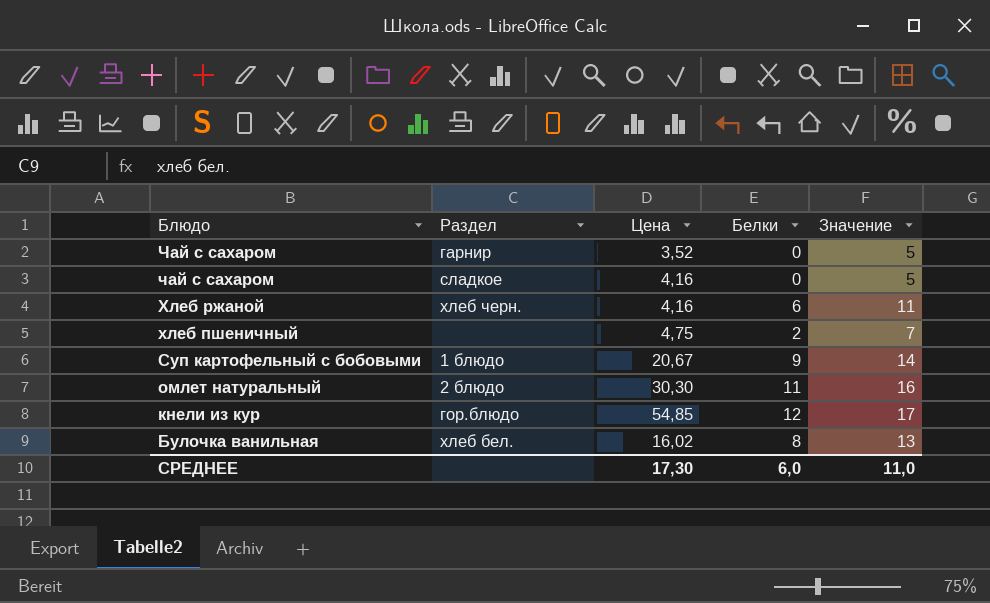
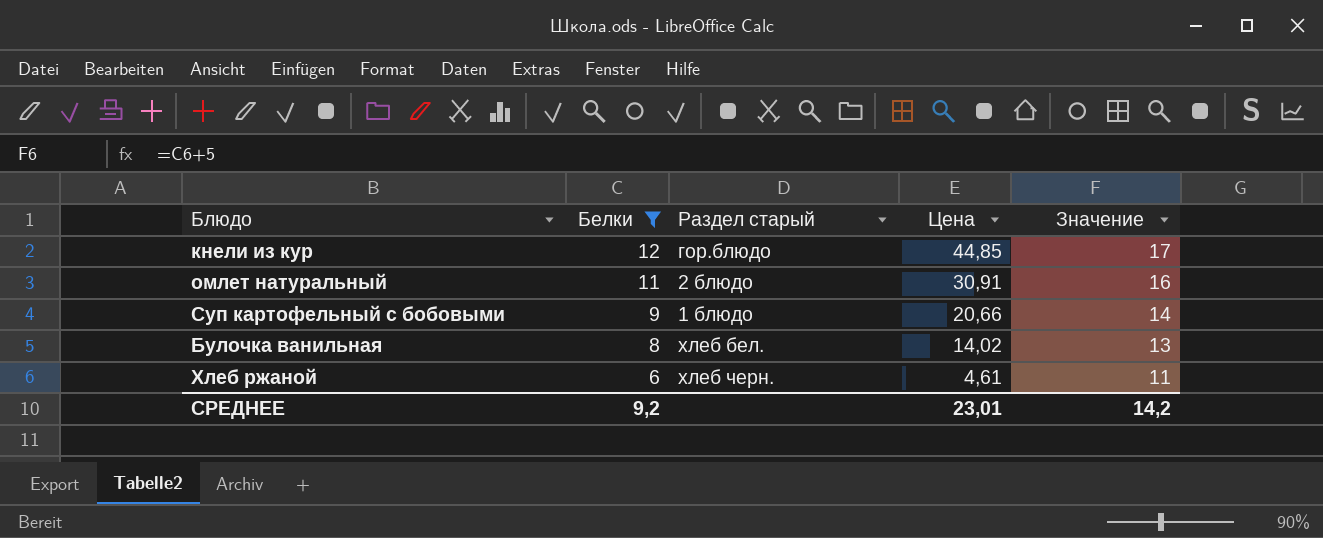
filter: none -> Белки >= 6
row order: Блюдо descending -> Белки descending
column Белки | position: 4 -> 2
column name: Раздел -> Раздел старый
кнели из кур | Цена: 54,85 -> 44,85
омлет натуральный | Цена: 30,30 -> 30,91
Суп картофельный с бобовыми | Цена: 20,67 -> 20,66
Булочка ванильная | Цена: 16,02 -> 14,02
Хлеб ржаной | Цена: 4,16 -> 4,61
СРЕДНЕЕ | Белки: 6,0 -> 9,2
СРЕДНЕЕ | Цена: 17,30 -> 23,01
СРЕДНЕЕ | Значение: 11,0 -> 14,2

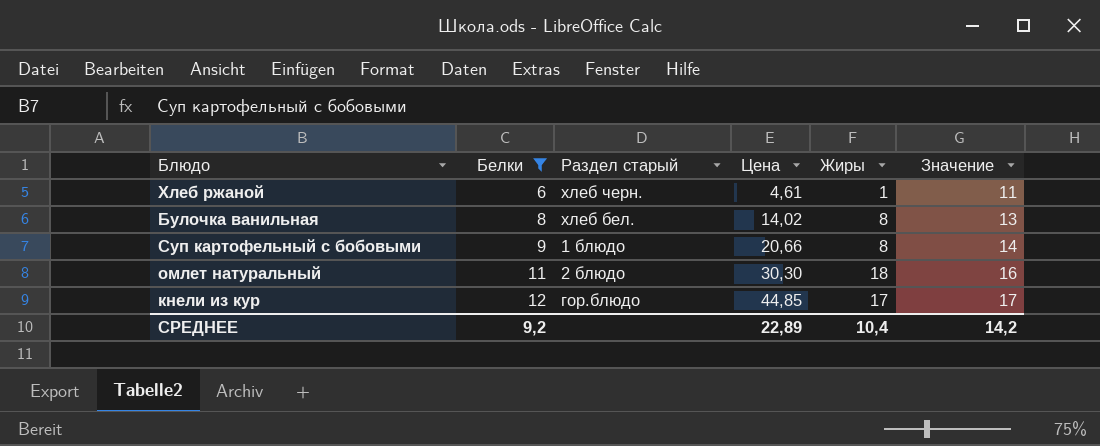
row order: Белки descending -> Белки ascending
column Жиры | position: none -> 5
омлет натуральный | Цена: 30,91 -> 30,30
СРЕДНЕЕ | Цена: 23,01 -> 22,89

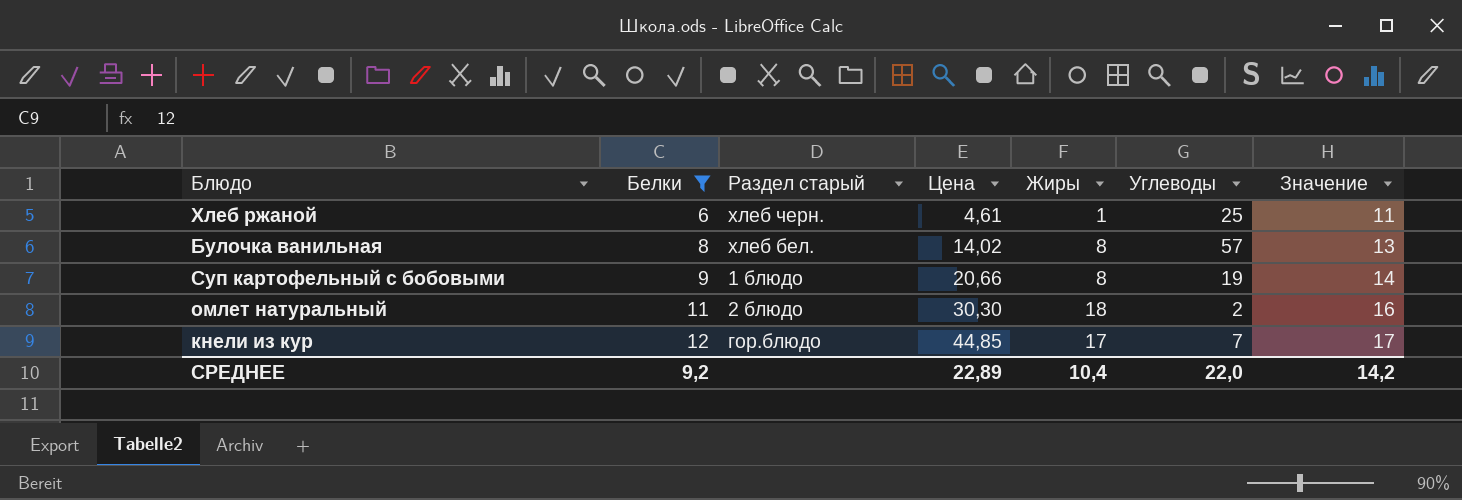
column Углеводы | position: none -> 6

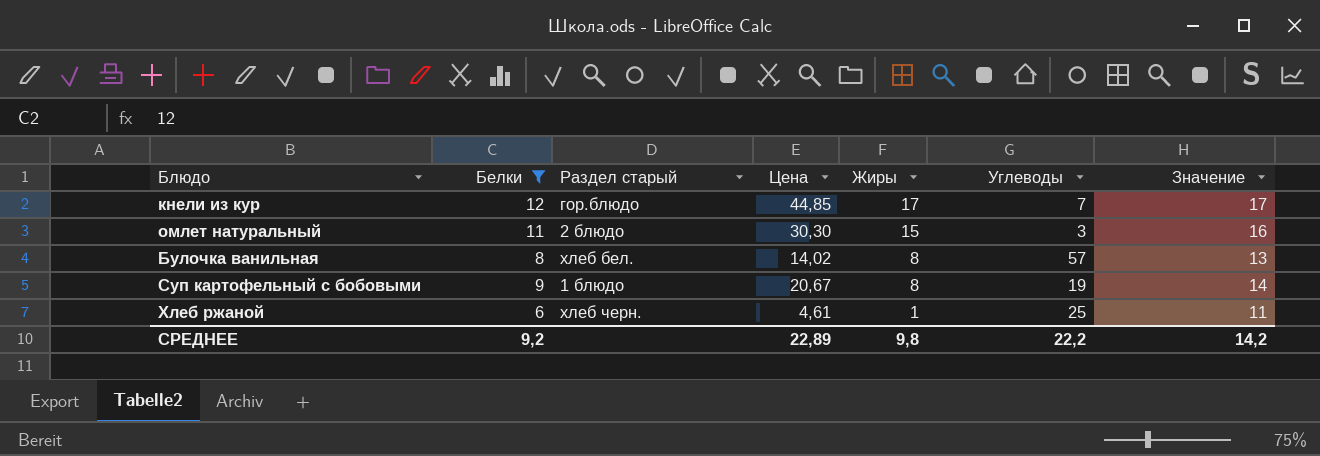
row order: Белки ascending -> Жиры descending
омлет натуральный | Жиры: 18 -> 15
омлет натуральный | Углеводы: 2 -> 3
Суп картофельный с бобовыми | Цена: 20,66 -> 20,67
СРЕДНЕЕ | Жиры: 10,4 -> 9,8
СРЕДНЕЕ | Углеводы: 22,0 -> 22,2

